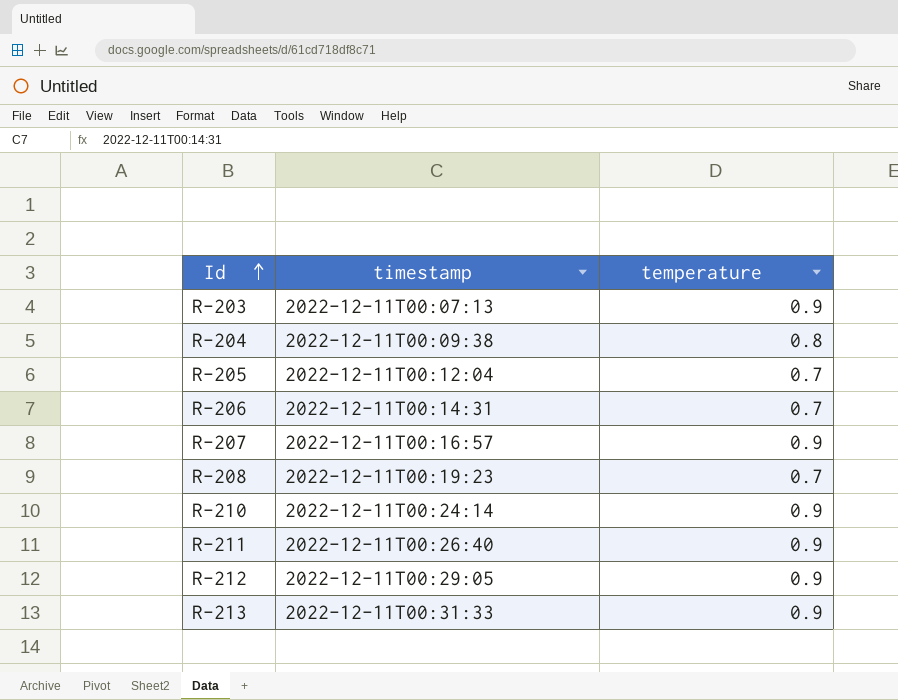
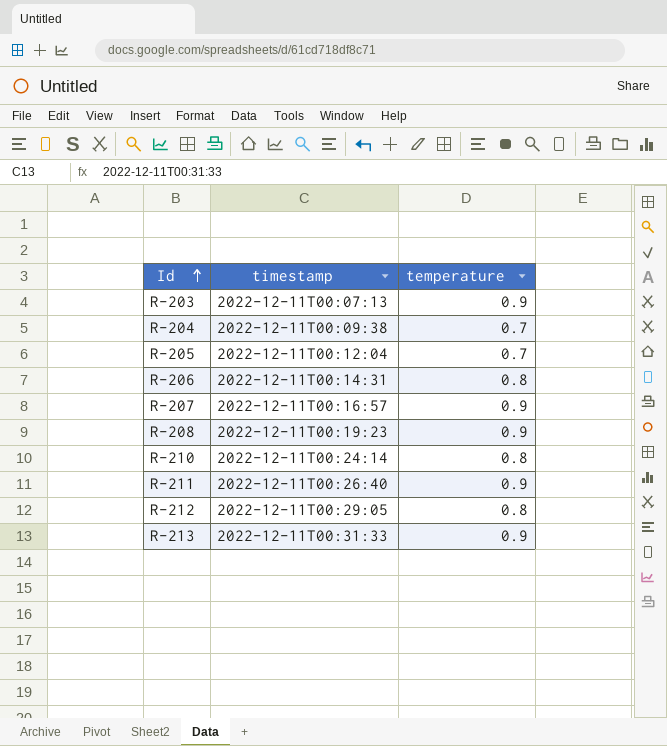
R-204 | temperature: 0.8 -> 0.7
R-206 | temperature: 0.7 -> 0.8
R-208 | temperature: 0.7 -> 0.9
R-210 | temperature: 0.9 -> 0.8
R-212 | temperature: 0.9 -> 0.8

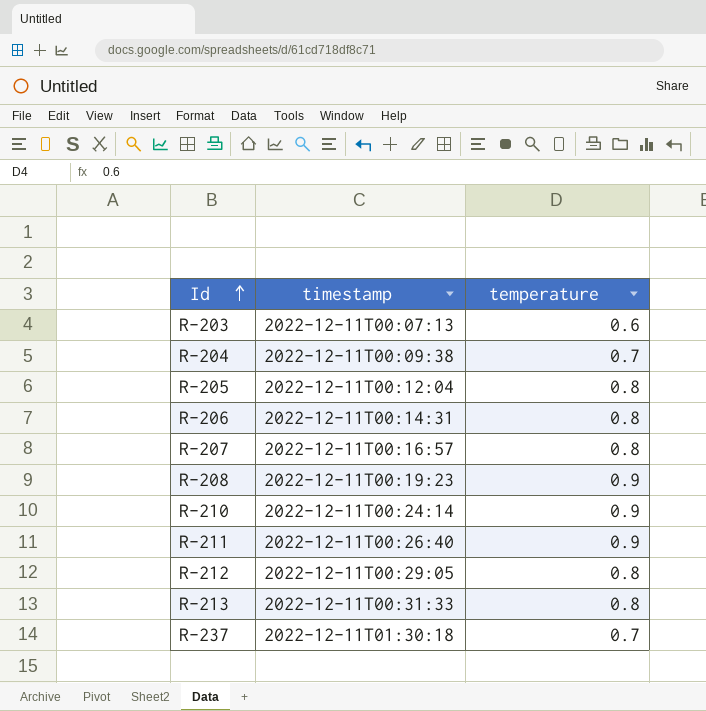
R-203 | temperature: 0.9 -> 0.6
R-205 | temperature: 0.7 -> 0.8
R-207 | temperature: 0.9 -> 0.8
R-210 | temperature: 0.8 -> 0.9
R-213 | temperature: 0.9 -> 0.8
row R-237: none -> 2022-12-11T01:30:18 | 0.7

